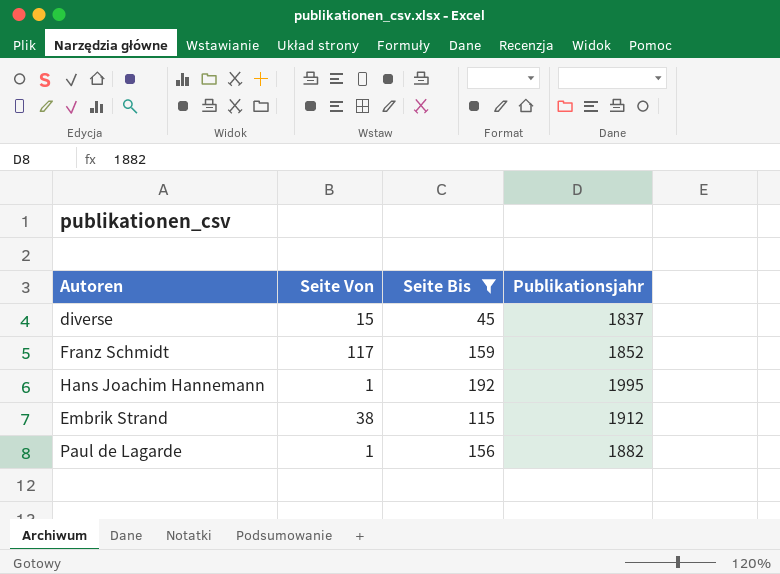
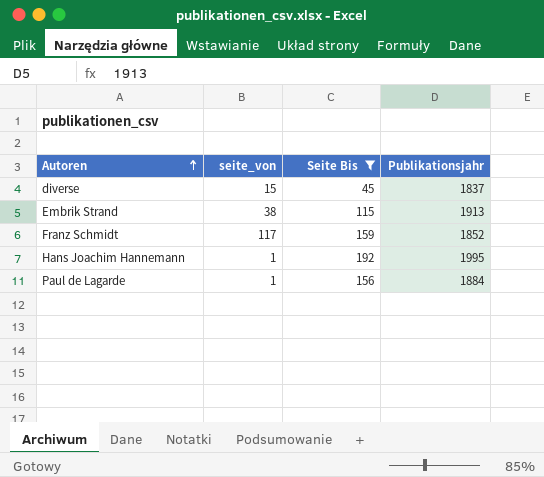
row order: none -> Autoren ascending
column name: Seite Von -> seite_von
Embrik Strand | Publikationsjahr: 1912 -> 1913
Paul de Lagarde | Publikationsjahr: 1882 -> 1884

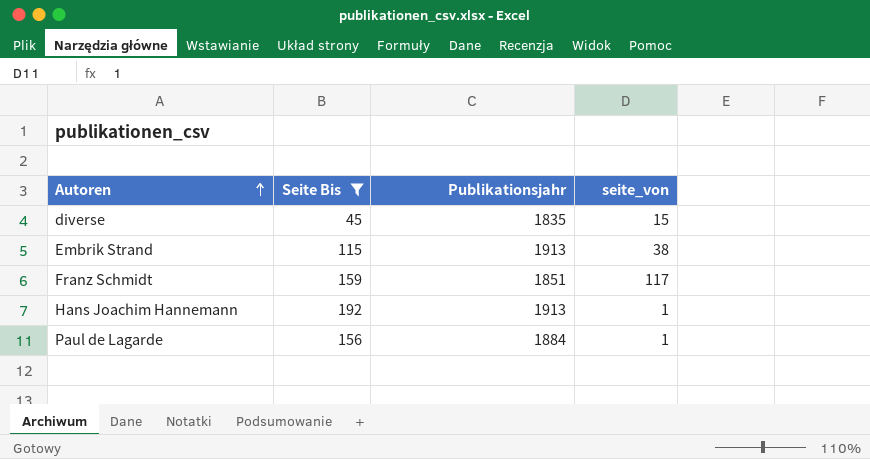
column seite_von | position: 2 -> 4
diverse | Publikationsjahr: 1837 -> 1835
Franz Schmidt | Publikationsjahr: 1852 -> 1851
Hans Joachim Hannemann | Publikationsjahr: 1995 -> 1913

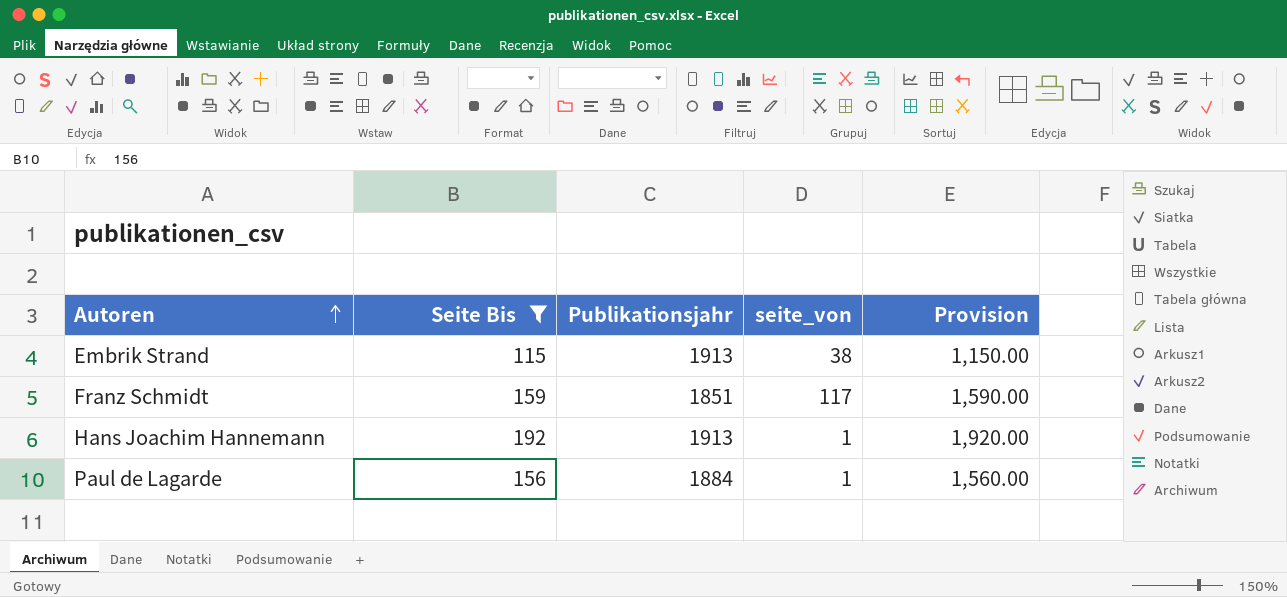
column Provision | formula: none -> [Seite Bis] * 10
row diverse: 45 | 1835 | 15 -> none

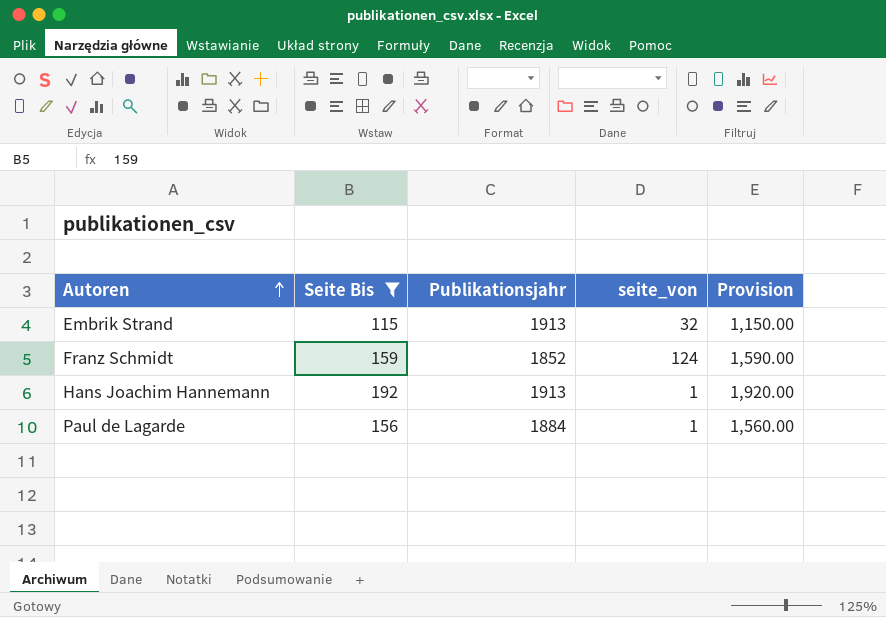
Embrik Strand | seite_von: 38 -> 32
Franz Schmidt | Publikationsjahr: 1851 -> 1852
Franz Schmidt | seite_von: 117 -> 124

